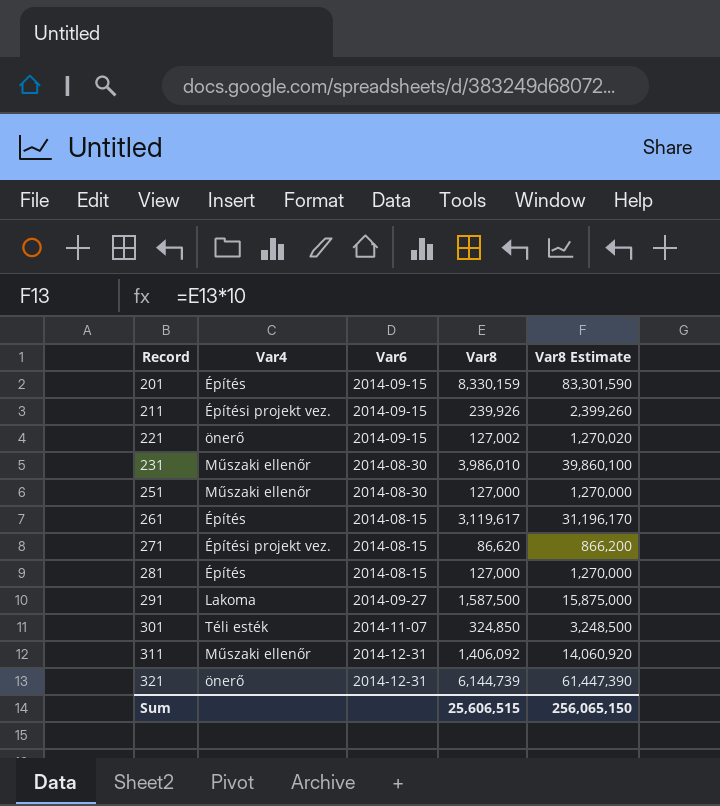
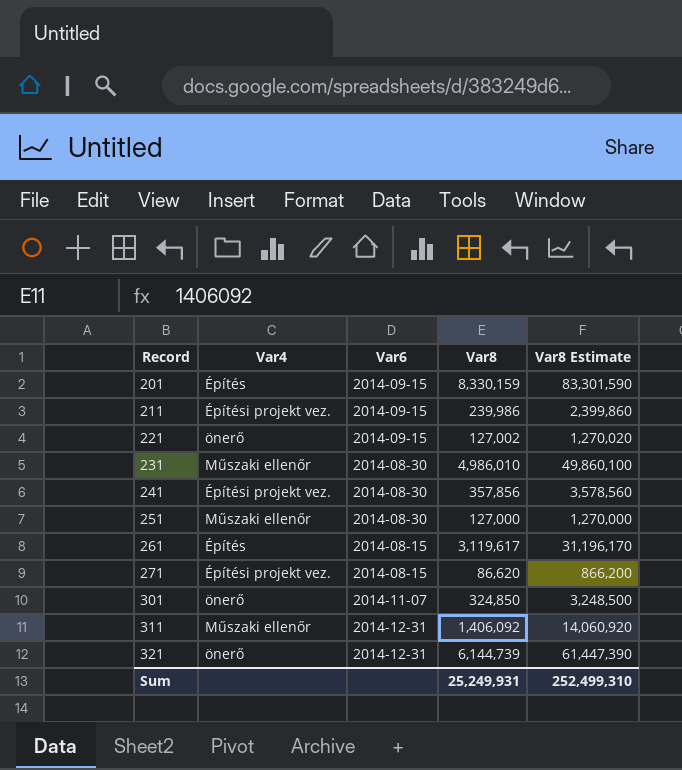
row 281: Építés | 2014-08-15 | 127,000 | 1,270,000 -> none
row 291: Lakoma | 2014-09-27 | 1,587,500 | 15,875,000 -> none
211 | Var8: 239,926 -> 239,986
211 | Var8 Estimate: 2,399,260 -> 2,399,860
231 | Var8: 3,986,010 -> 4,986,010
231 | Var8 Estimate: 39,860,100 -> 49,860,100
row 241: none -> Építési projekt vez. | 2014-08-30 | 357,856 | 3,578,560
301 | Var4: Téli esték -> önerő
Sum | Var8: 25,606,515 -> 25,249,931
Sum | Var8 Estimate: 256,065,150 -> 252,499,310

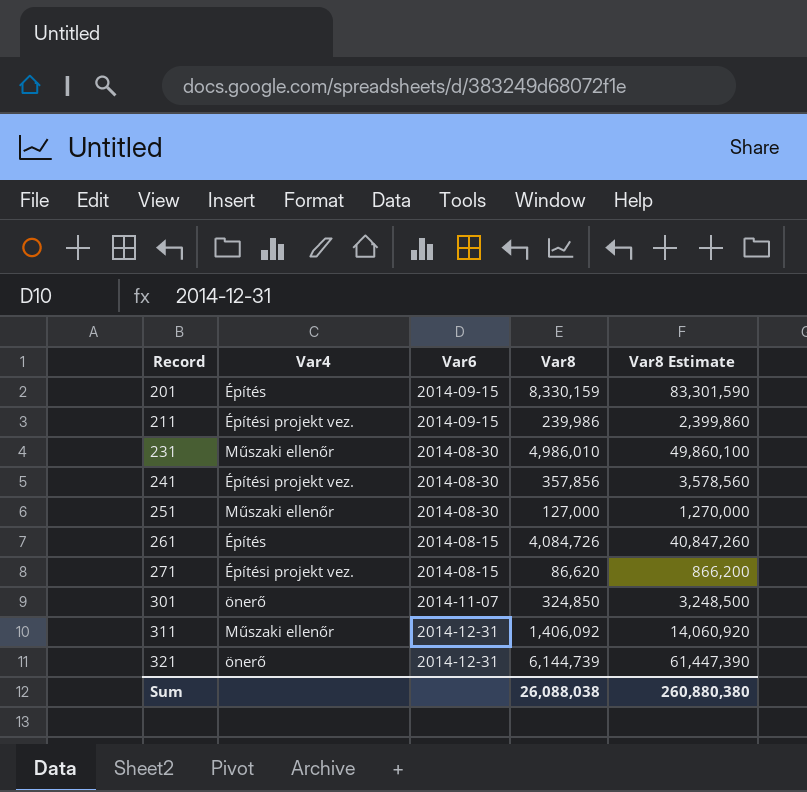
row 221: önerő | 2014-09-15 | 127,002 | 1,270,020 -> none
261 | Var8: 3,119,617 -> 4,084,726
261 | Var8 Estimate: 31,196,170 -> 40,847,260
Sum | Var8: 25,249,931 -> 26,088,038
Sum | Var8 Estimate: 252,499,310 -> 260,880,380

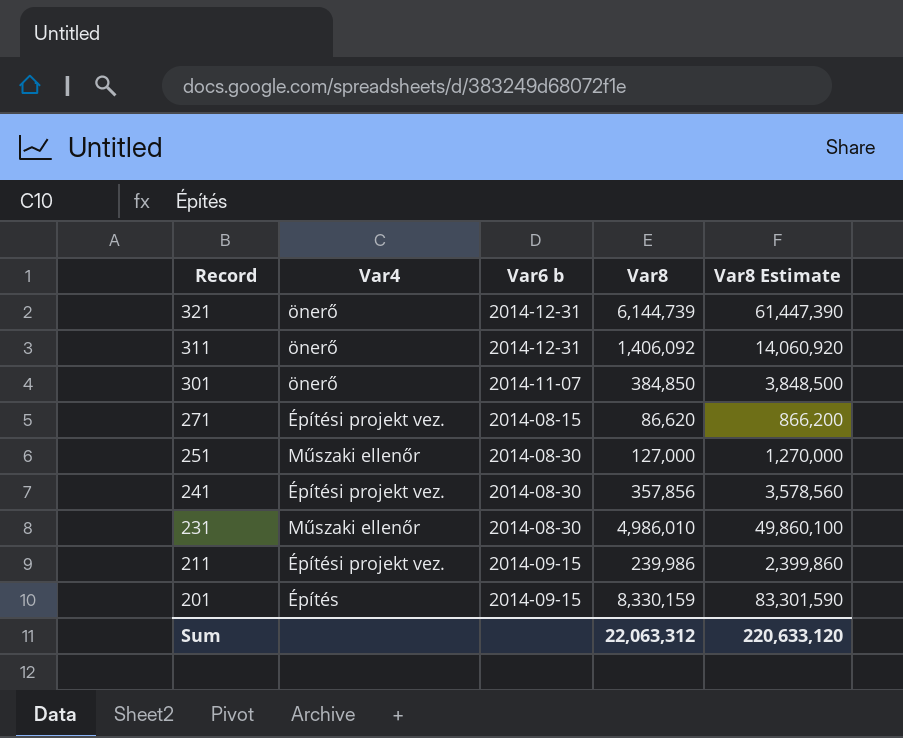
row order: Record ascending -> Record descending
column name: Var6 -> Var6 b
row 261: Építés | 2014-08-15 | 4,084,726 | 40,847,260 -> none
311 | Var4: Műszaki ellenőr -> önerő
301 | Var8: 324,850 -> 384,850
301 | Var8 Estimate: 3,248,500 -> 3,848,500
Sum | Var8: 26,088,038 -> 22,063,312
Sum | Var8 Estimate: 260,880,380 -> 220,633,120

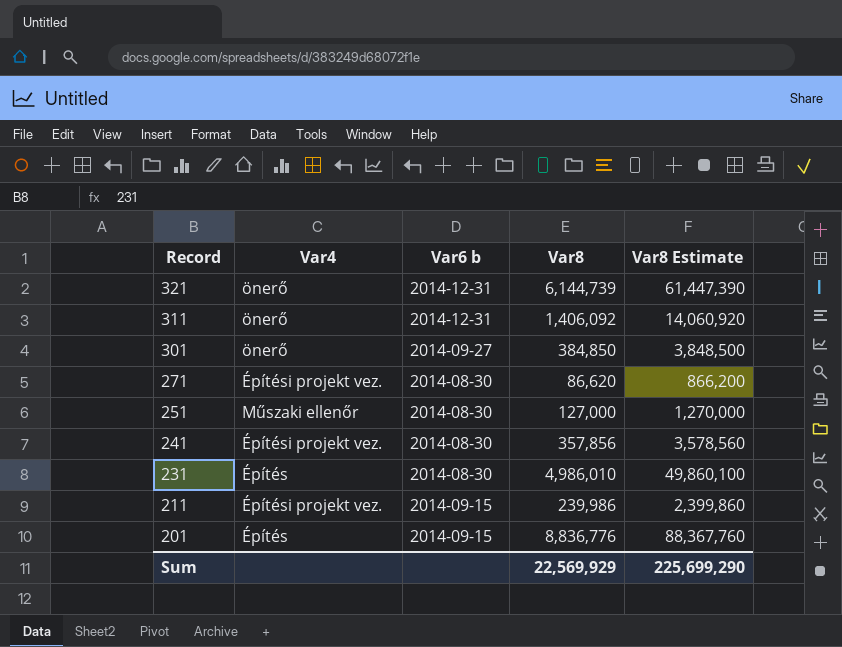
301 | Var6 b: 2014-11-07 -> 2014-09-27
271 | Var6 b: 2014-08-15 -> 2014-08-30
231 | Var4: Műszaki ellenőr -> Építés
201 | Var8: 8,330,159 -> 8,836,776
201 | Var8 Estimate: 83,301,590 -> 88,367,760
Sum | Var8: 22,063,312 -> 22,569,929
Sum | Var8 Estimate: 220,633,120 -> 225,699,290

